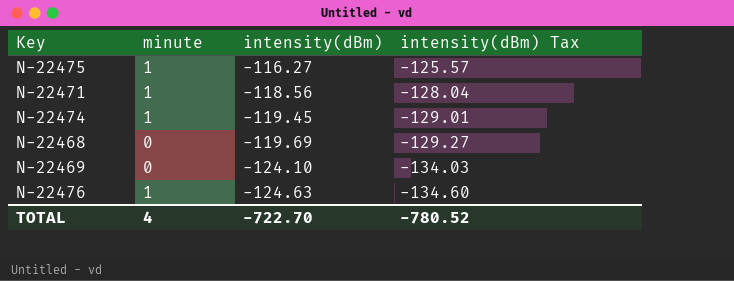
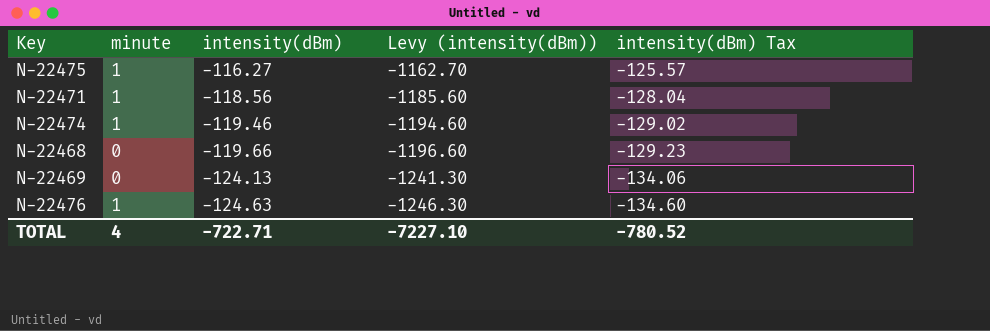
column Levy (intensity(dBm)) | formula: none -> [intensity(dBm)] * 10
N-22474 | intensity(dBm): -119.45 -> -119.46
N-22474 | intensity(dBm) Tax: -129.01 -> -129.02
N-22468 | intensity(dBm): -119.69 -> -119.66
N-22468 | intensity(dBm) Tax: -129.27 -> -129.23
N-22469 | intensity(dBm): -124.10 -> -124.13
N-22469 | intensity(dBm) Tax: -134.03 -> -134.06
TOTAL | intensity(dBm): -722.70 -> -722.71

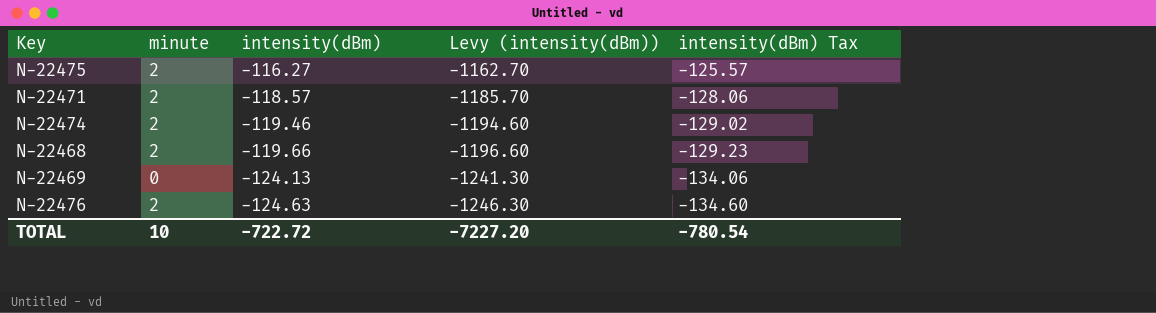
N-22475 | minute: 1 -> 2
N-22471 | minute: 1 -> 2
N-22471 | intensity(dBm): -118.56 -> -118.57
N-22471 | Levy (intensity(dBm)): -1185.60 -> -1185.70
N-22471 | intensity(dBm) Tax: -128.04 -> -128.06
N-22474 | minute: 1 -> 2
N-22468 | minute: 0 -> 2
N-22476 | minute: 1 -> 2
TOTAL | minute: 4 -> 10
TOTAL | intensity(dBm): -722.71 -> -722.72
TOTAL | Levy (intensity(dBm)): -7227.10 -> -7227.20
TOTAL | intensity(dBm) Tax: -780.52 -> -780.54

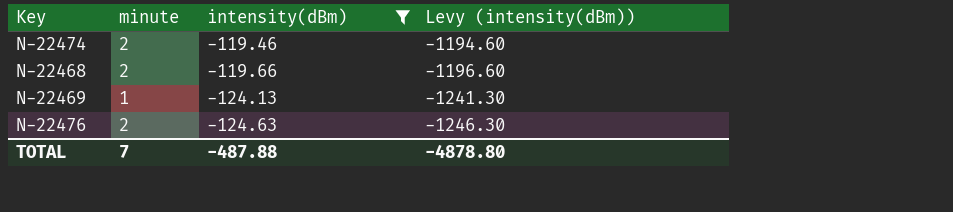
filter: none -> intensity(dBm) <= -119.46
column intensity(dBm) Tax | formula: [intensity(dBm)] * 1.08 -> none
N-22469 | minute: 0 -> 1
TOTAL | minute: 10 -> 7
TOTAL | intensity(dBm): -722.72 -> -487.88
TOTAL | Levy (intensity(dBm)): -7227.20 -> -4878.80

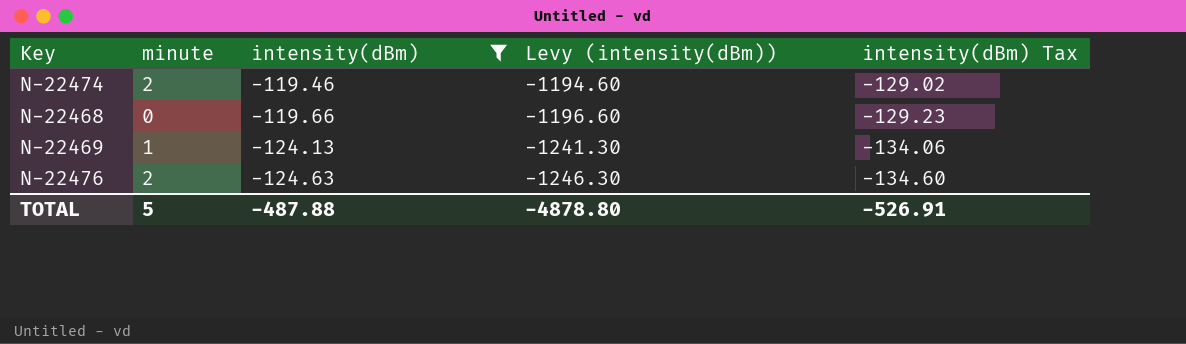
column intensity(dBm) Tax | formula: none -> [intensity(dBm)] * 1.08
N-22468 | minute: 2 -> 0
TOTAL | minute: 7 -> 5

